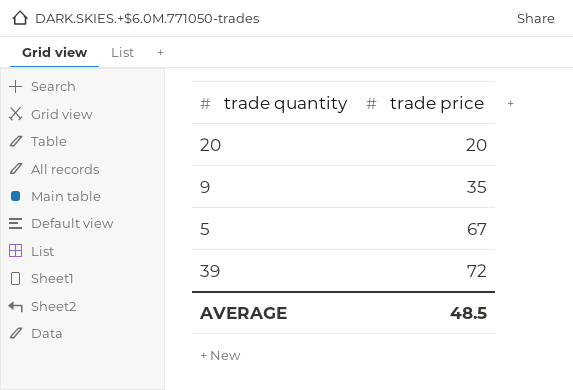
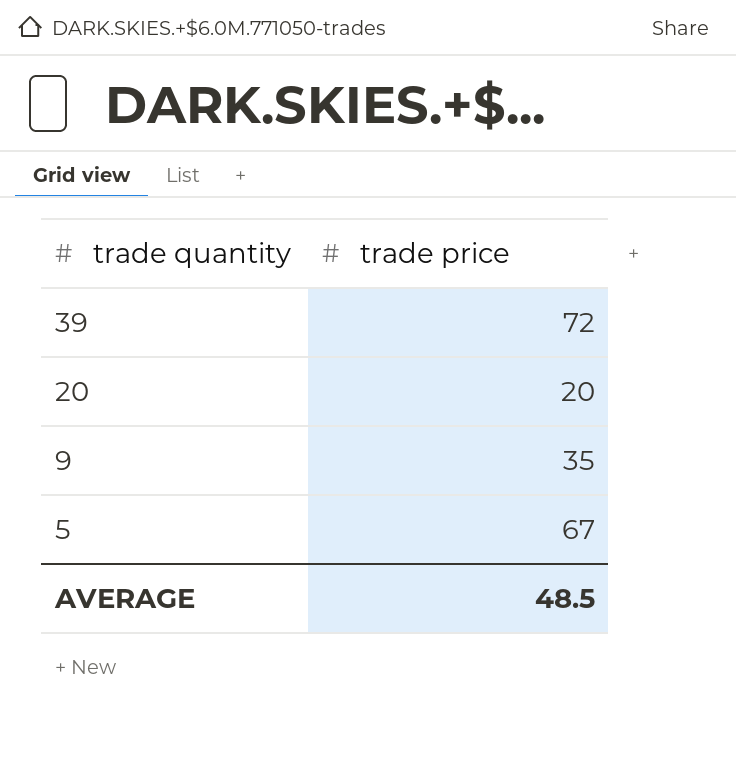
row order: trade price ascending -> trade quantity descending

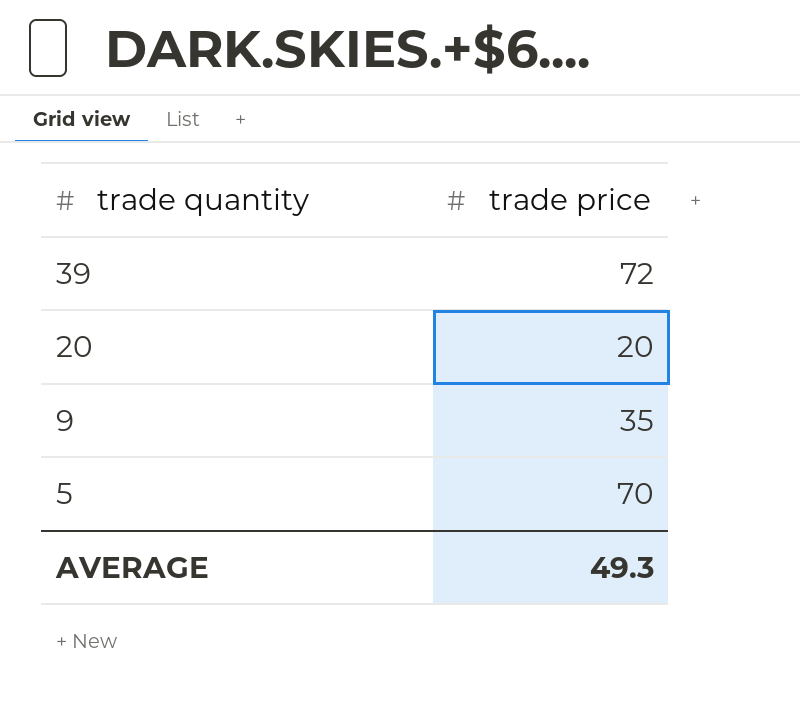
5 | trade price: 67 -> 70
AVERAGE | trade price: 48.5 -> 49.3

